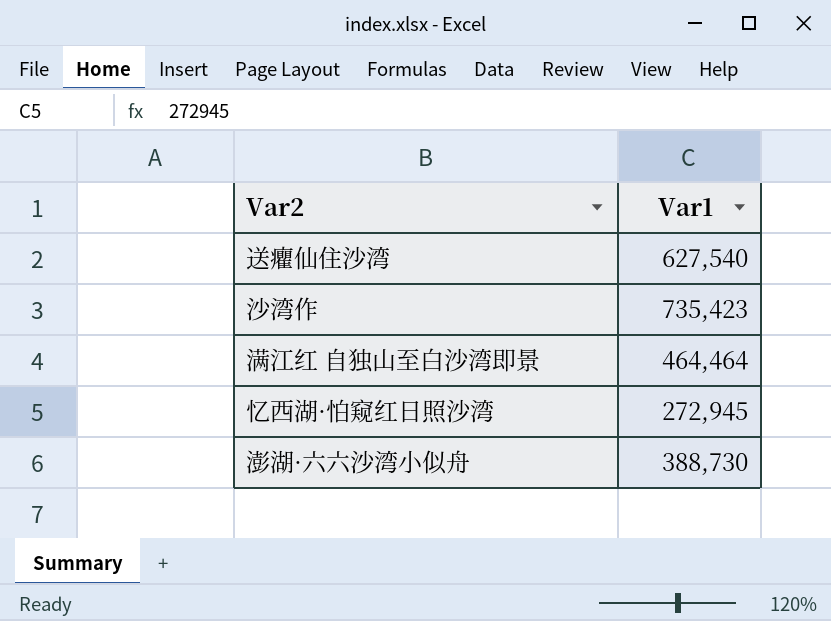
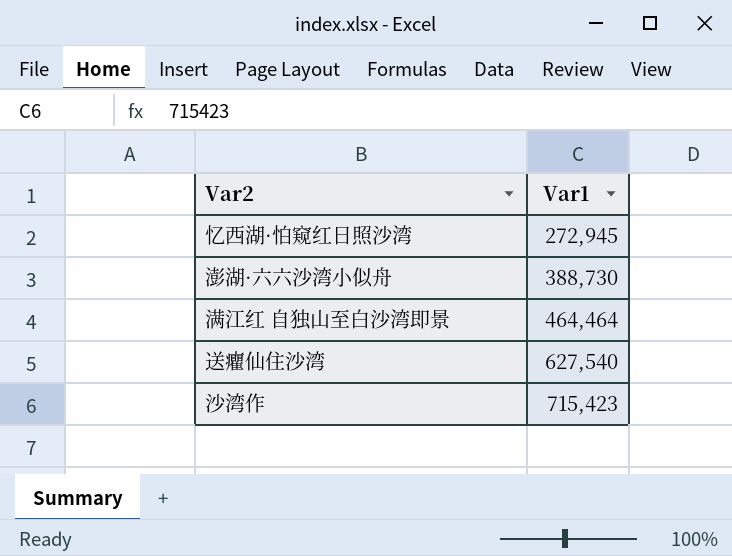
row order: none -> Var1 ascending
沙湾作 | Var1: 735,423 -> 715,423

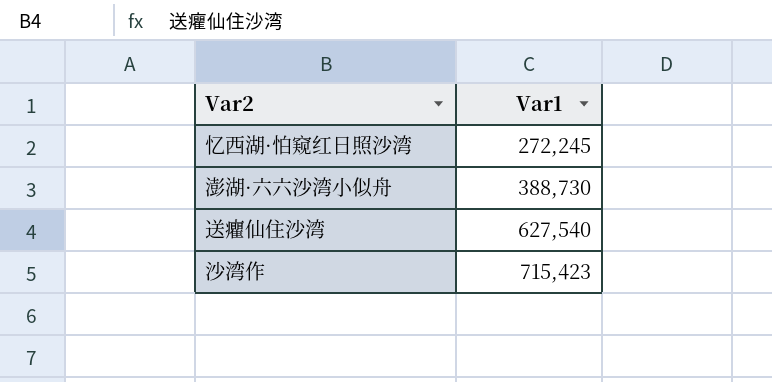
row 满江红 自独山至白沙湾即景: 464,464 -> none
忆西湖·怕窥红日照沙湾 | Var1: 272,945 -> 272,245

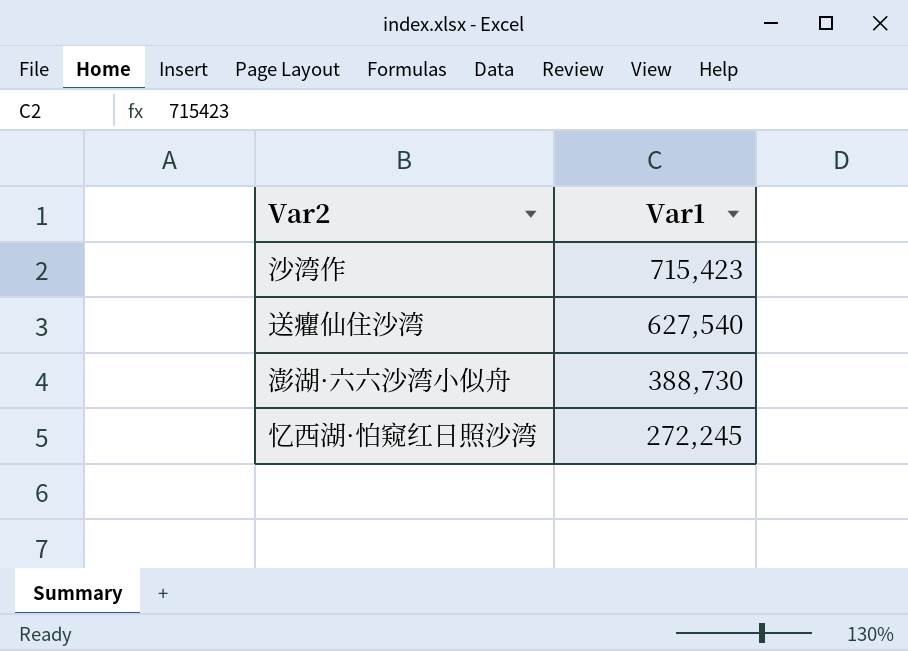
row order: Var1 ascending -> Var1 descending

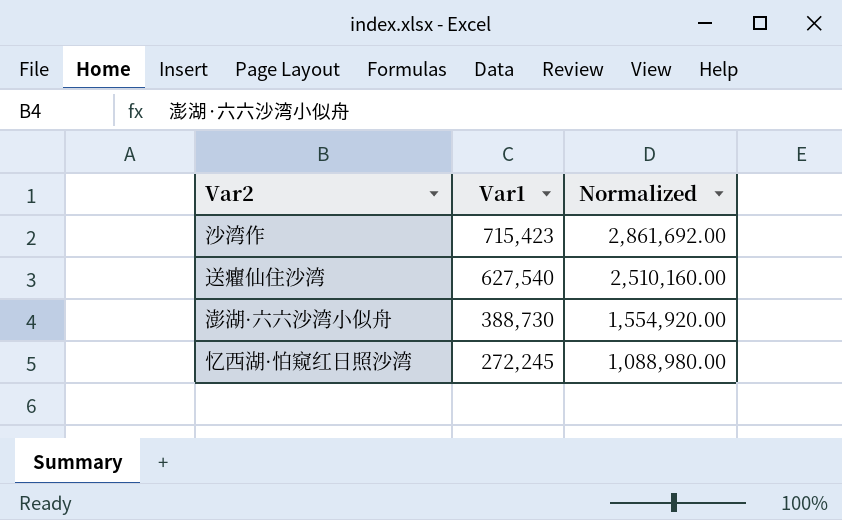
column Normalized | formula: none -> [Var1] * 4

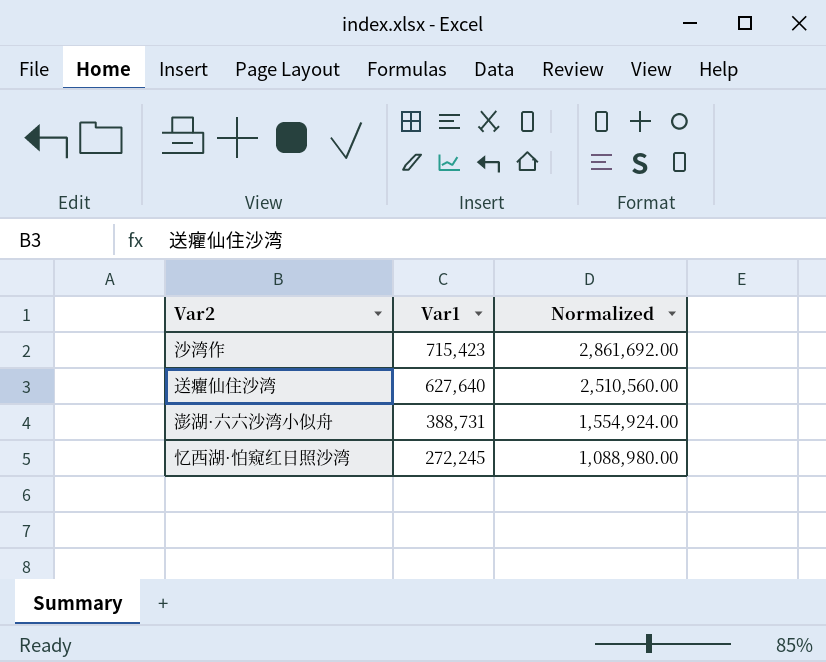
送癯仙住沙湾 | Var1: 627,540 -> 627,640
送癯仙住沙湾 | Normalized: 2,510,160.00 -> 2,510,560.00
澎湖·六六沙湾小似舟 | Var1: 388,730 -> 388,731
澎湖·六六沙湾小似舟 | Normalized: 1,554,920.00 -> 1,554,924.00

